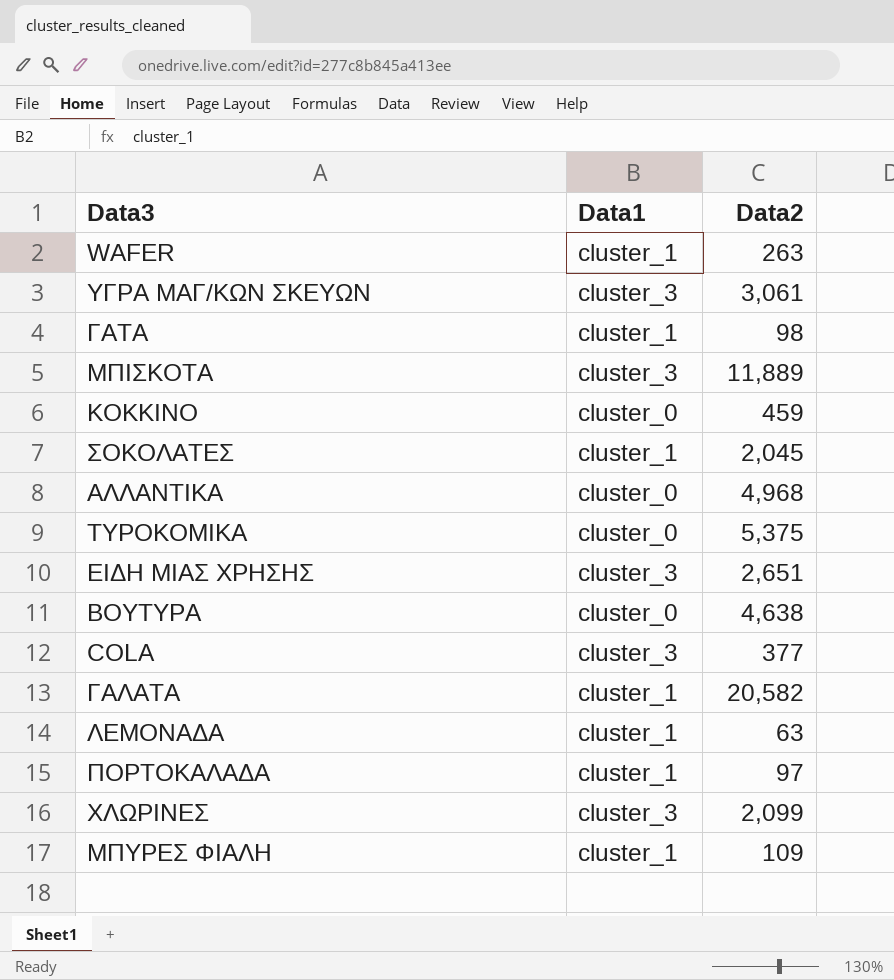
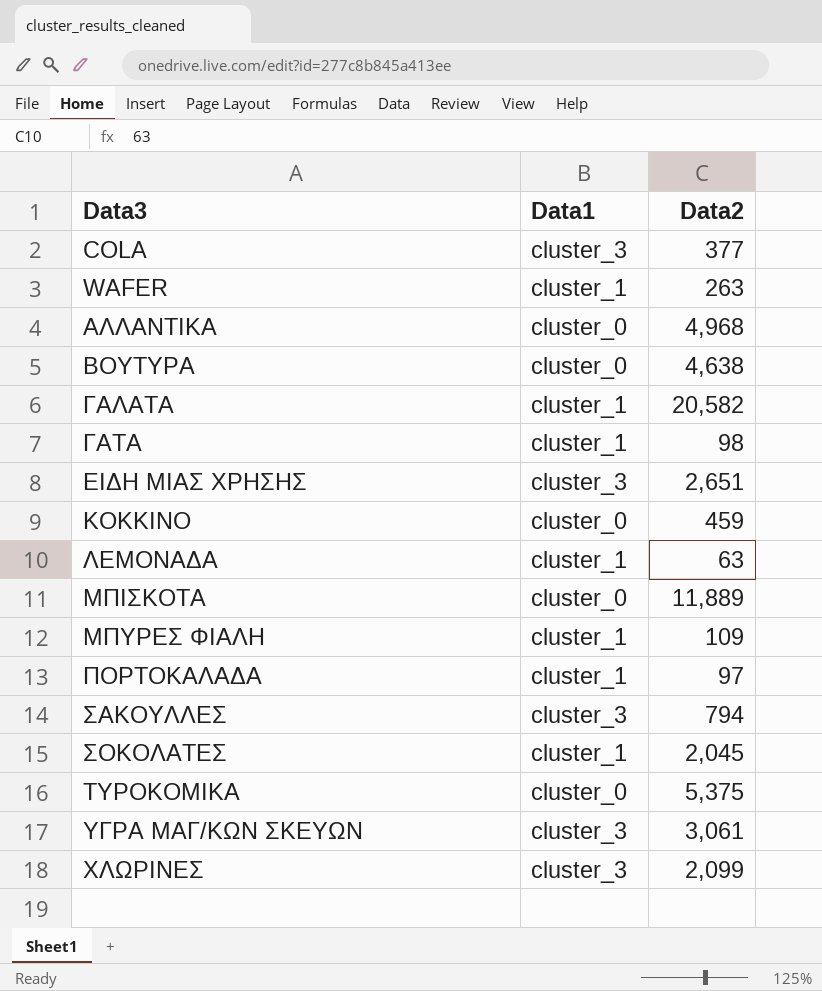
row order: none -> Data3 ascending
ΜΠΙΣΚΟΤΑ | Data1: cluster_3 -> cluster_0
row ΣΑΚΟΥΛΛΕΣ: none -> cluster_3 | 794

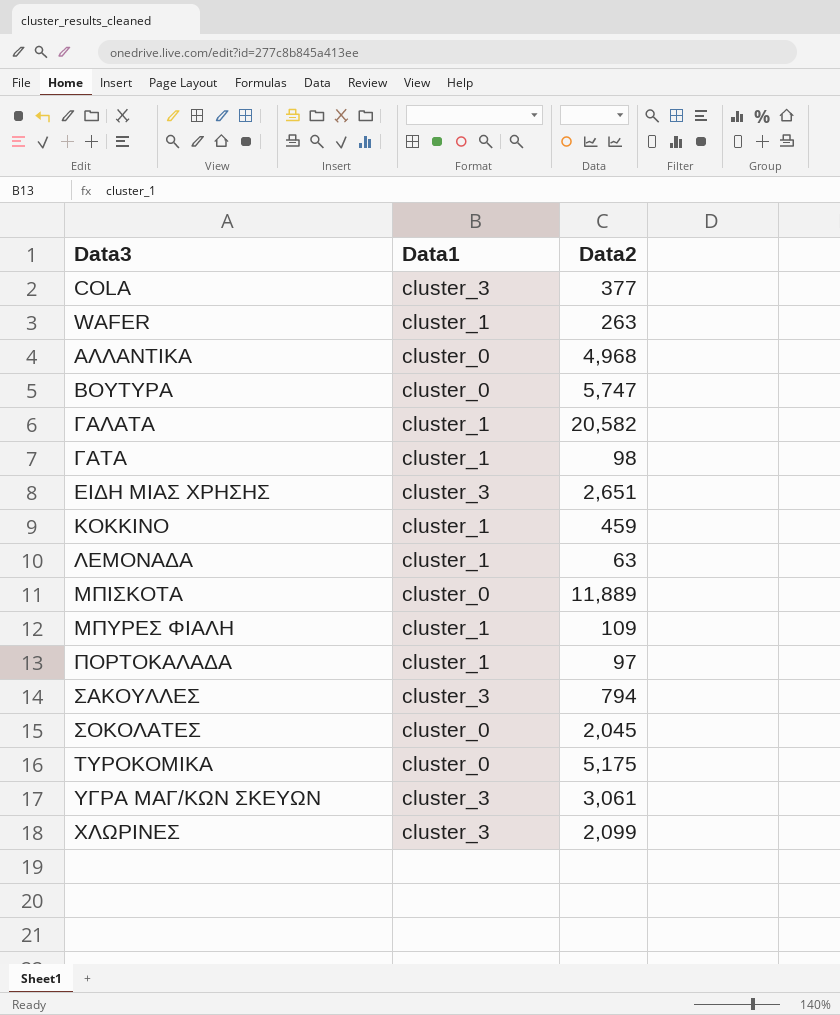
ΒΟΥΤΥΡΑ | Data2: 4,638 -> 5,747
ΚΟΚΚΙΝΟ | Data1: cluster_0 -> cluster_1
ΣΟΚΟΛΑΤΕΣ | Data1: cluster_1 -> cluster_0
ΤΥΡΟΚΟΜΙΚΑ | Data2: 5,375 -> 5,175

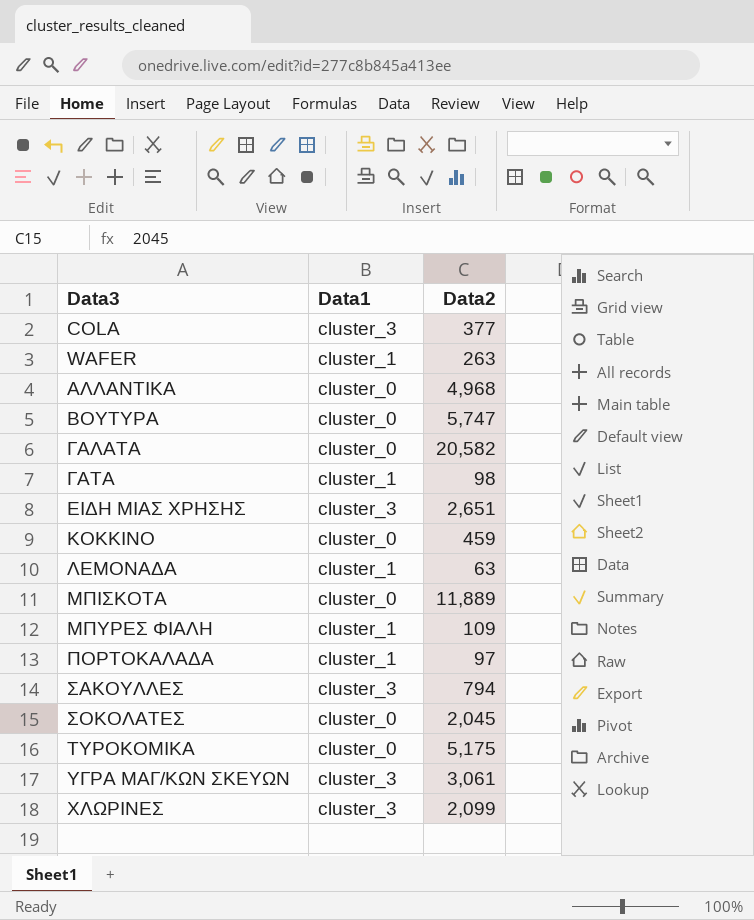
ΓΑΛΑΤΑ | Data1: cluster_1 -> cluster_0
ΚΟΚΚΙΝΟ | Data1: cluster_1 -> cluster_0

